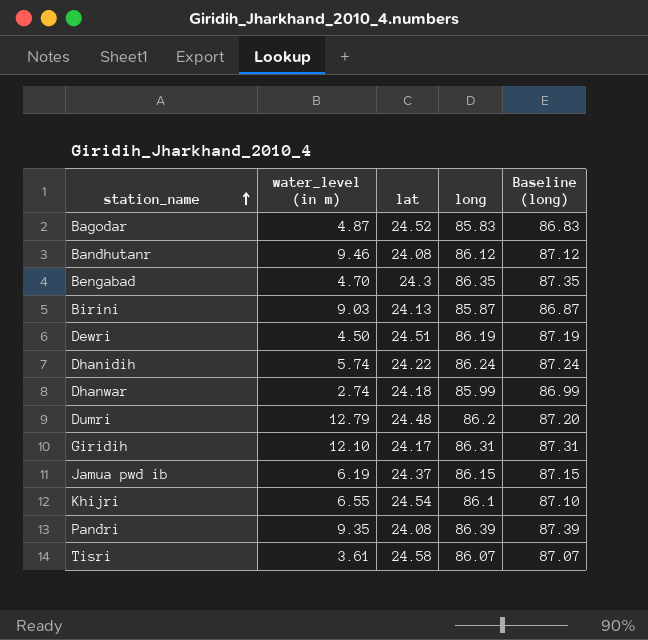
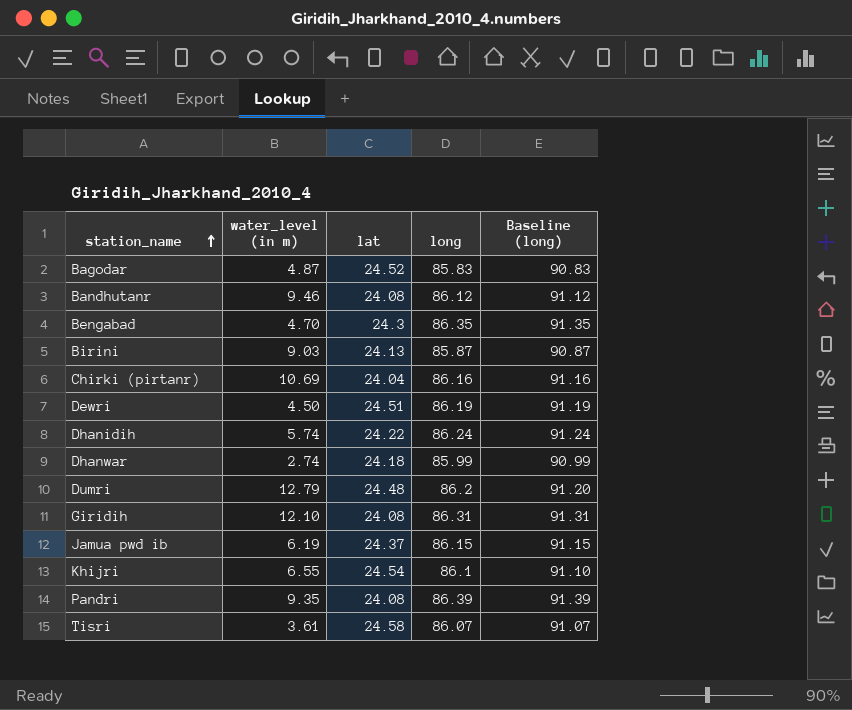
column Baseline (long) | formula: [long] + 1 -> [long] + 5
row Chirki (pirtanr): none -> 10.69 | 24.04 | 86.16 | 91.16
Giridih | lat: 24.17 -> 24.08

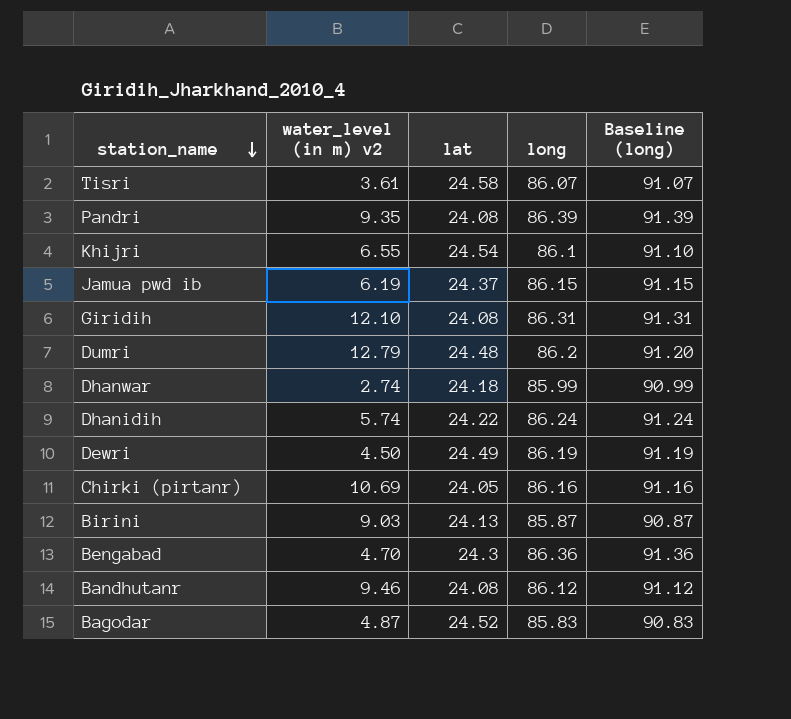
row order: station_name ascending -> station_name descending
column name: water_level (in m) -> water_level (in m) v2
Dewri | lat: 24.51 -> 24.49
Chirki (pirtanr) | lat: 24.04 -> 24.05
Bengabad | long: 86.35 -> 86.36
Bengabad | Baseline (long): 91.35 -> 91.36

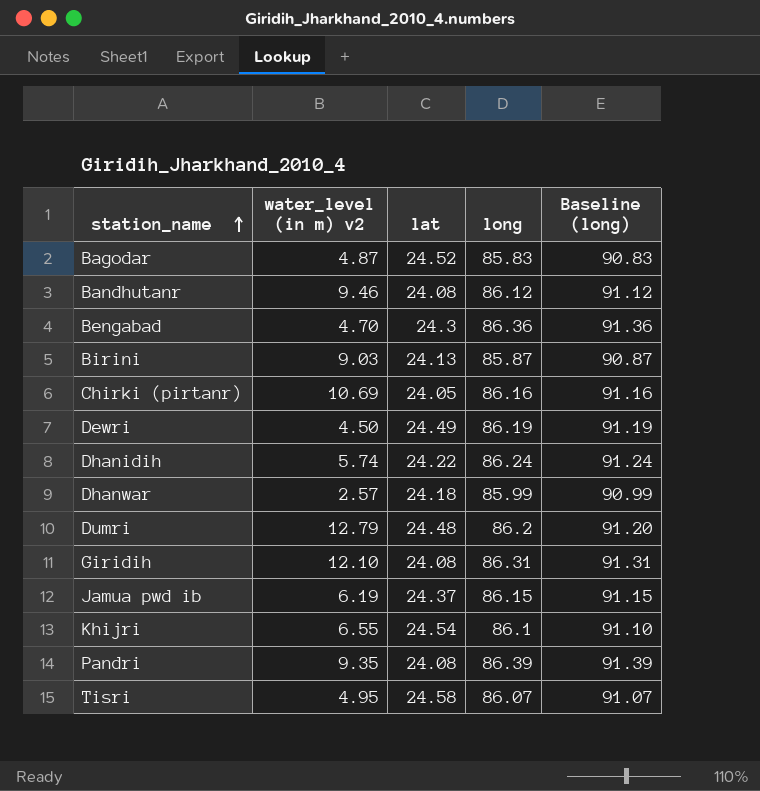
row order: station_name descending -> station_name ascending
Dhanwar | water_level (in m) v2: 2.74 -> 2.57
Tisri | water_level (in m) v2: 3.61 -> 4.95

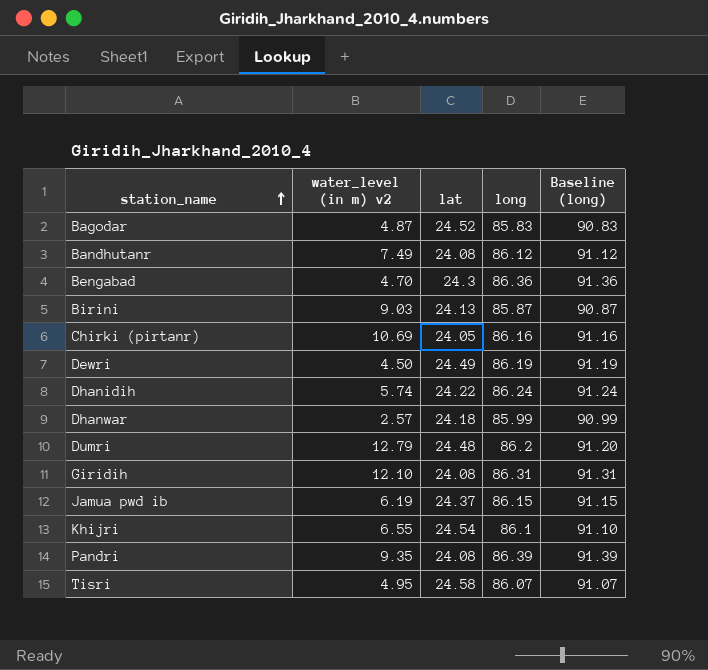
Bandhutanr | water_level (in m) v2: 9.46 -> 7.49

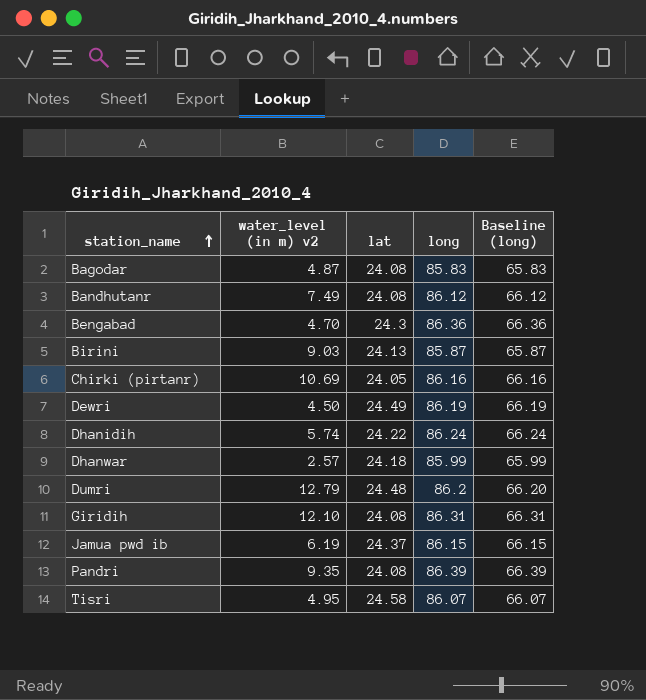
column Baseline (long) | formula: [long] + 5 -> [long] - 20
row Khijri: 6.55 | 24.54 | 86.1 | 91.10 -> none
Bagodar | lat: 24.52 -> 24.08

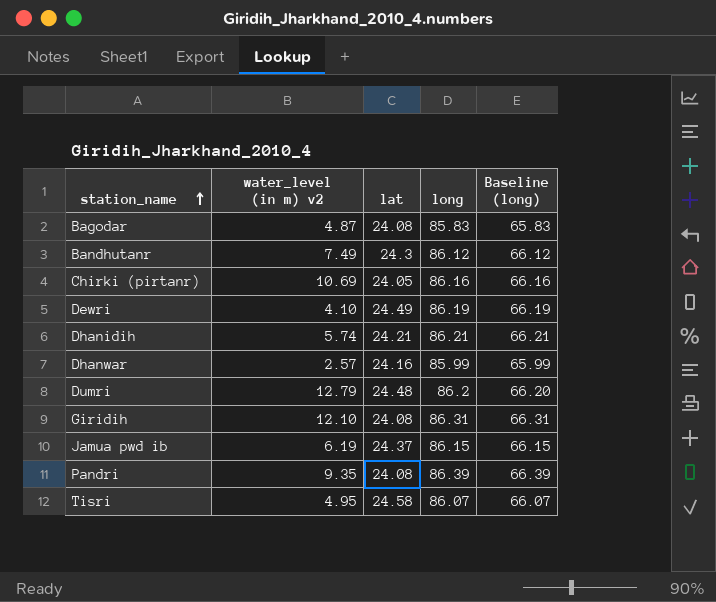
row Bengabad: 4.70 | 24.3 | 86.36 | 66.36 -> none
row Birini: 9.03 | 24.13 | 85.87 | 65.87 -> none
Bandhutanr | lat: 24.08 -> 24.3
Dewri | water_level (in m) v2: 4.50 -> 4.10
Dhanidih | lat: 24.22 -> 24.21
Dhanidih | long: 86.24 -> 86.21
Dhanidih | Baseline (long): 66.24 -> 66.21
Dhanwar | lat: 24.18 -> 24.16

